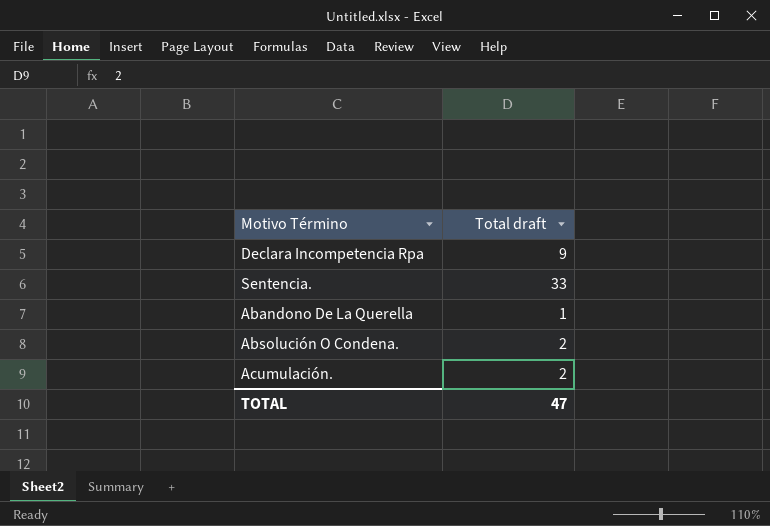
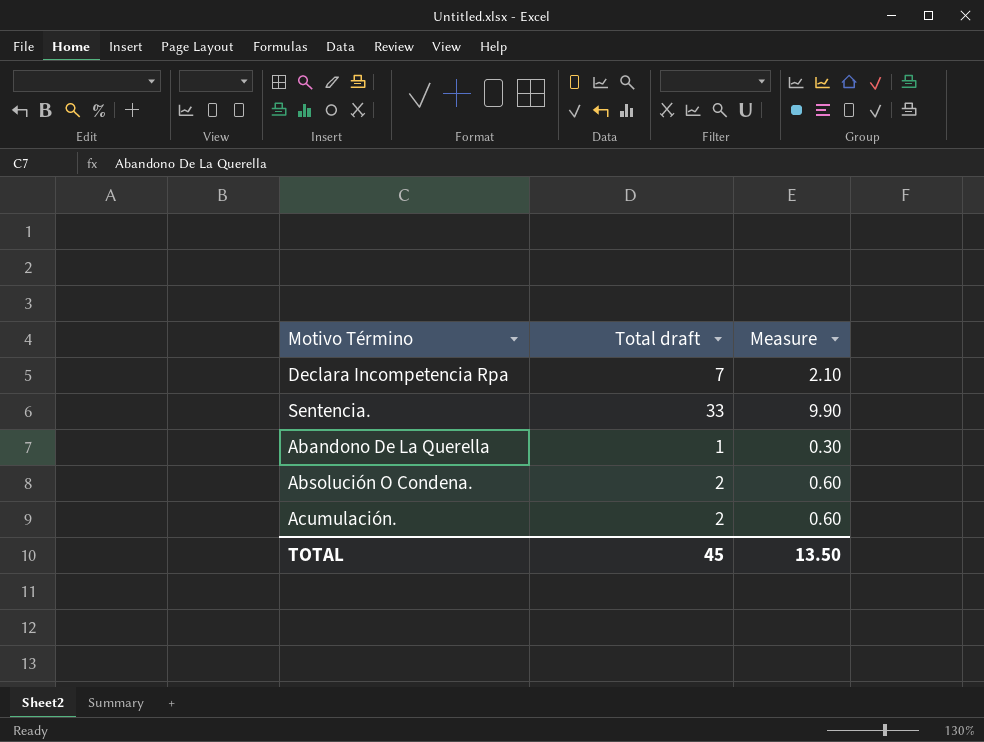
column Measure | formula: none -> [Total draft] * 0.3
Declara Incompetencia Rpa | Total draft: 9 -> 7
TOTAL | Total draft: 47 -> 45

